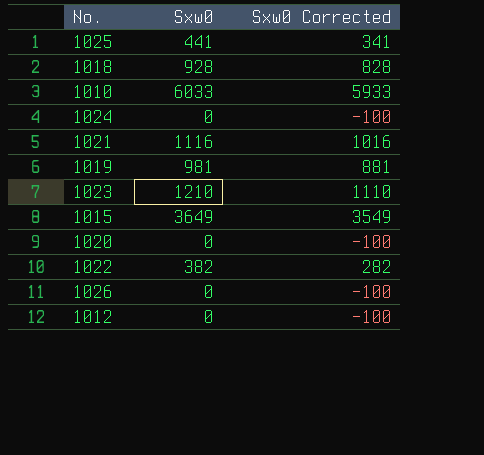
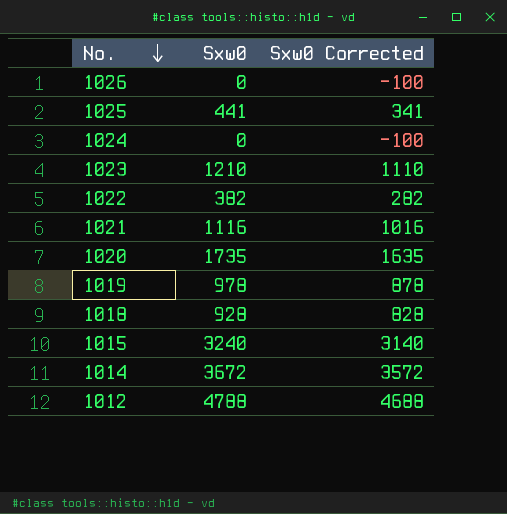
row order: none -> No. descending
row 1010: 6033 | 5933 -> none
1020 | Sxw0: 0 -> 1735
1020 | Sxw0 Corrected: -100 -> 1635
1019 | Sxw0: 981 -> 978
1019 | Sxw0 Corrected: 881 -> 878
1015 | Sxw0: 3649 -> 3240
1015 | Sxw0 Corrected: 3549 -> 3140
row 1014: none -> 3672 | 3572
1012 | Sxw0: 0 -> 4788
1012 | Sxw0 Corrected: -100 -> 4688

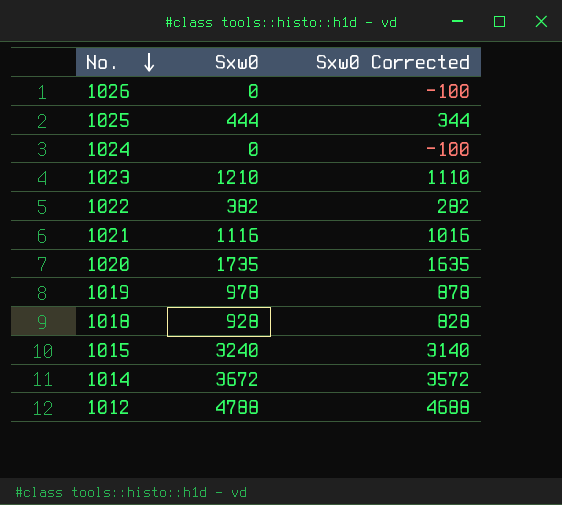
1025 | Sxw0: 441 -> 444
1025 | Sxw0 Corrected: 341 -> 344

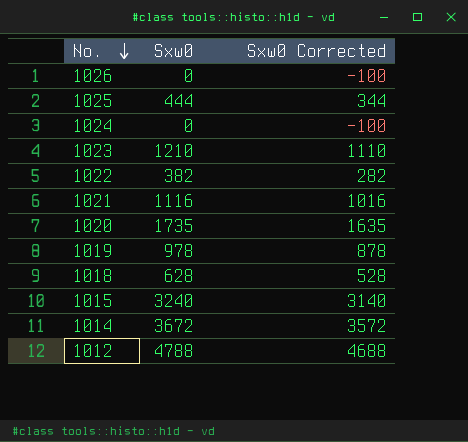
1018 | Sxw0: 928 -> 628
1018 | Sxw0 Corrected: 828 -> 528

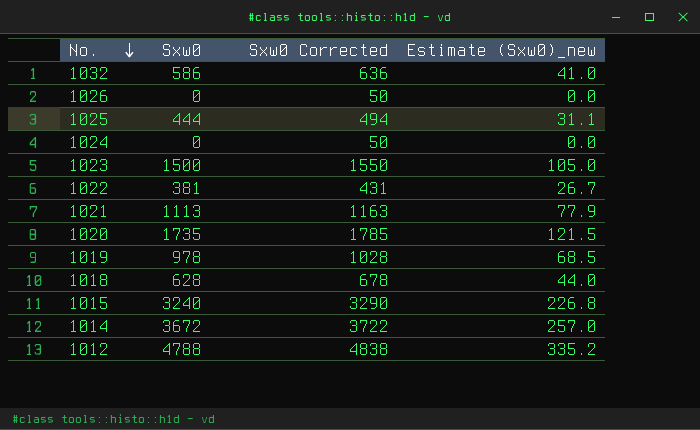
column Sxw0 Corrected | formula: [Sxw0] - 100 -> [Sxw0] + 50
column Estimate (Sxw0)_new | formula: none -> [Sxw0] * 0.07
row 1032: none -> 586 | 636 | 41.0
1023 | Sxw0: 1210 -> 1500
1022 | Sxw0: 382 -> 381
1021 | Sxw0: 1116 -> 1113

